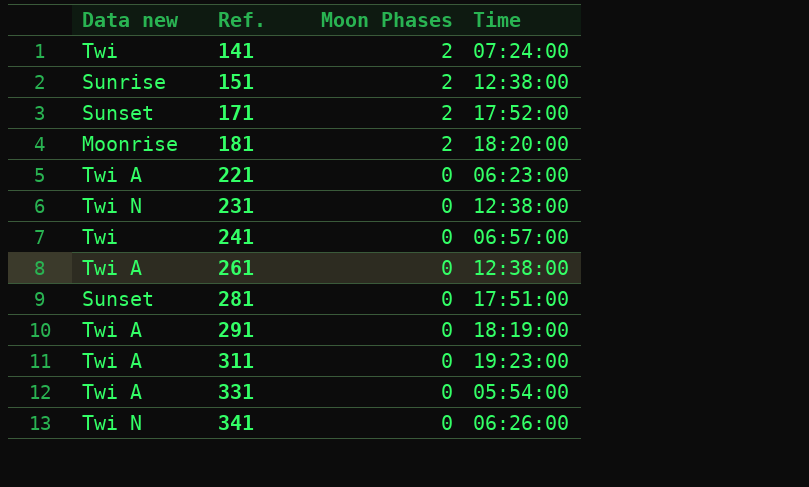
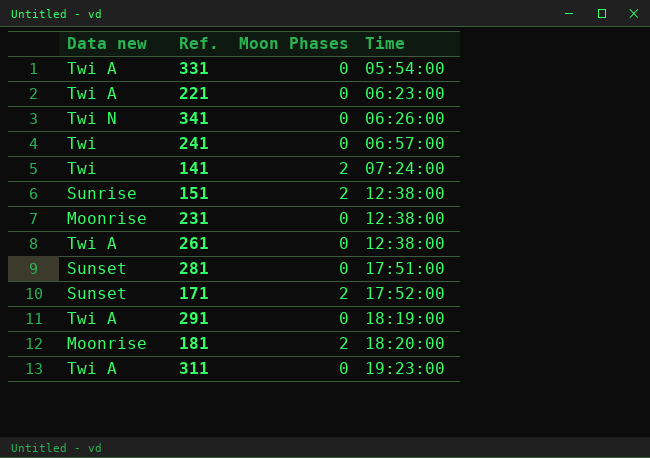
row order: Ref. ascending -> Time ascending
231 | Data new: Twi N -> Moonrise

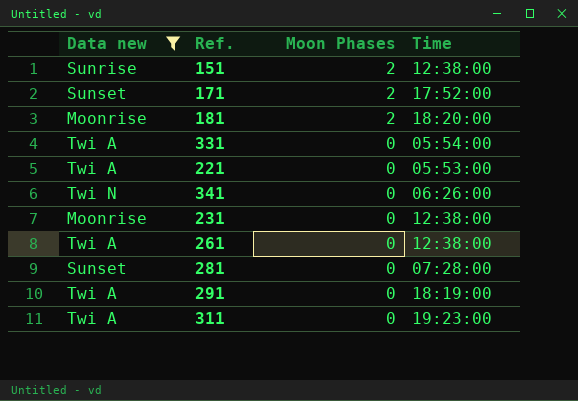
filter: none -> Data new != Twi
row order: Time ascending -> Moon Phases descending
221 | Time: 06:23:00 -> 05:53:00
281 | Time: 17:51:00 -> 07:28:00

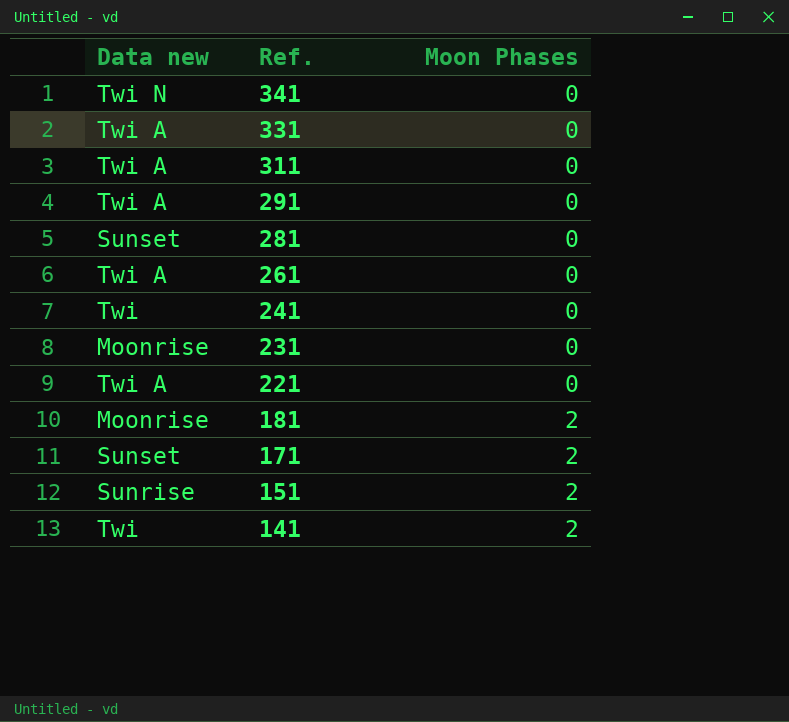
filter: Data new != Twi -> none
row order: Moon Phases descending -> Ref. descending
column Time | position: 4 -> none

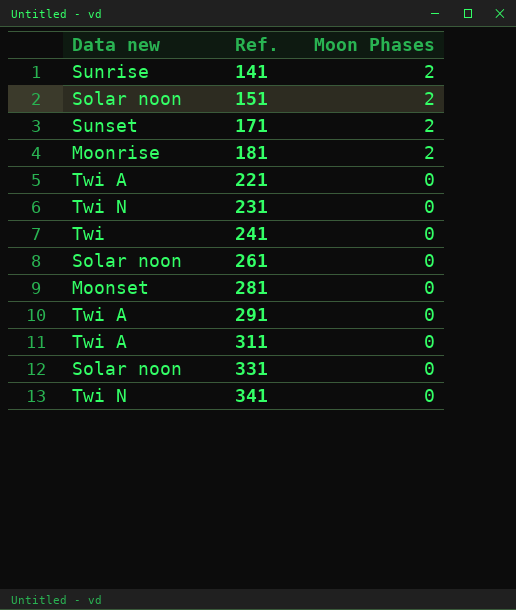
row order: Ref. descending -> Ref. ascending
141 | Data new: Twi -> Sunrise
151 | Data new: Sunrise -> Solar noon
231 | Data new: Moonrise -> Twi N
261 | Data new: Twi A -> Solar noon
281 | Data new: Sunset -> Moonset
331 | Data new: Twi A -> Solar noon

